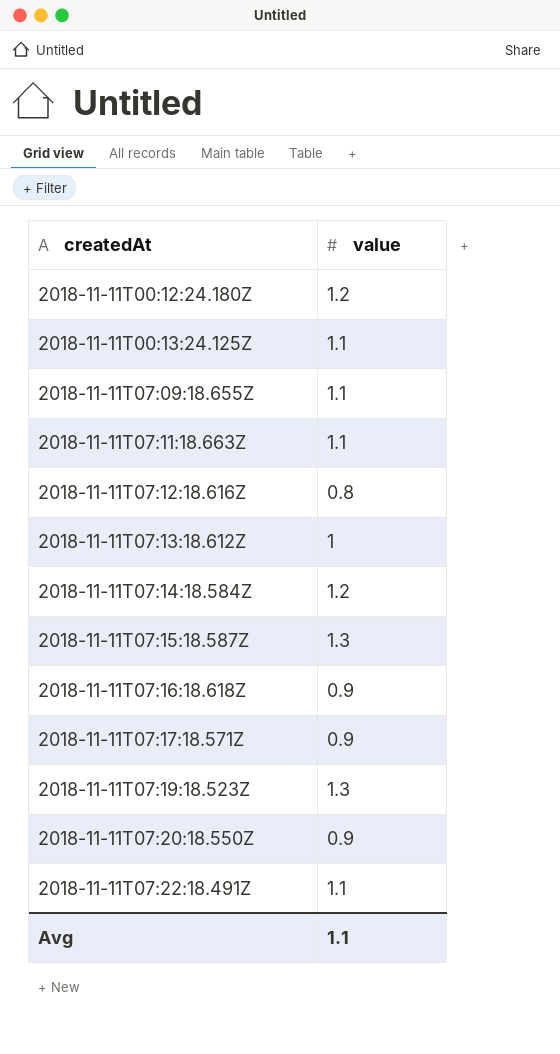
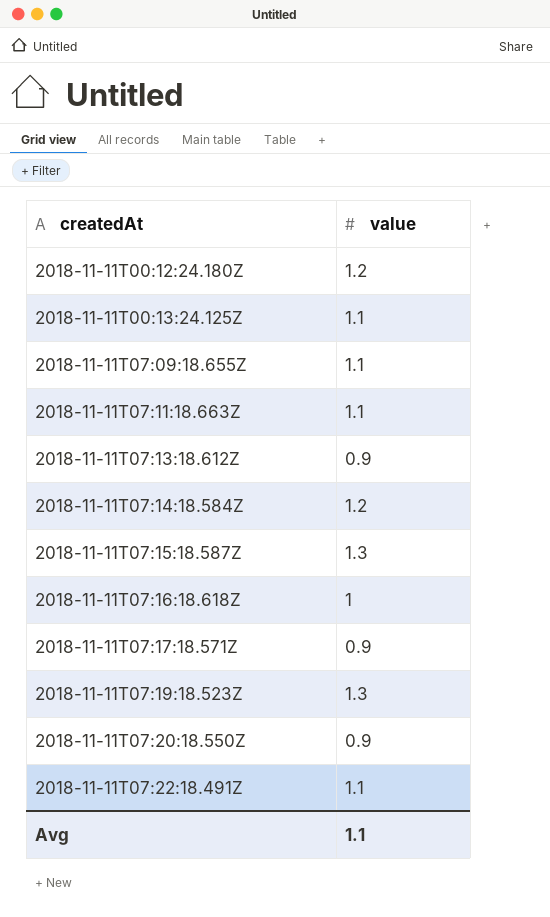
row 2018-11-11T07:12:18.616Z: 0.8 -> none
2018-11-11T07:13:18.612Z | value: 1 -> 0.9
2018-11-11T07:16:18.618Z | value: 0.9 -> 1

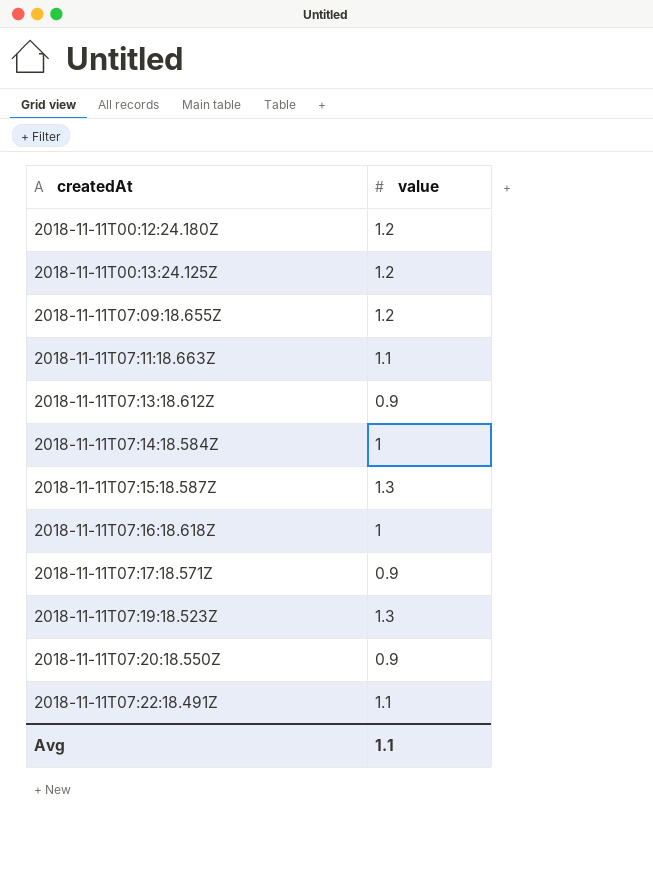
2018-11-11T00:13:24.125Z | value: 1.1 -> 1.2
2018-11-11T07:09:18.655Z | value: 1.1 -> 1.2
2018-11-11T07:14:18.584Z | value: 1.2 -> 1

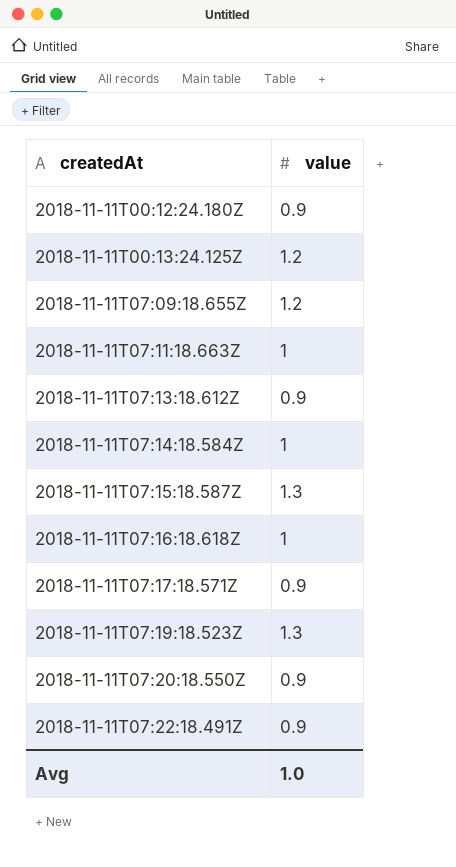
2018-11-11T00:12:24.180Z | value: 1.2 -> 0.9
2018-11-11T07:11:18.663Z | value: 1.1 -> 1
2018-11-11T07:22:18.491Z | value: 1.1 -> 0.9
Avg | value: 1.1 -> 1.0

